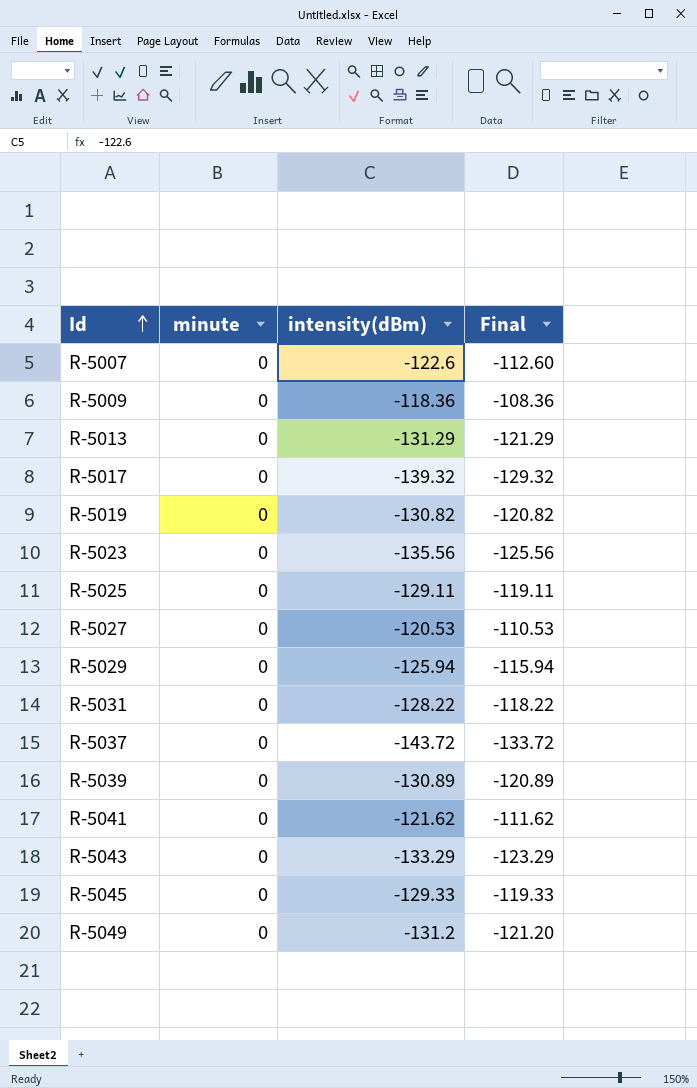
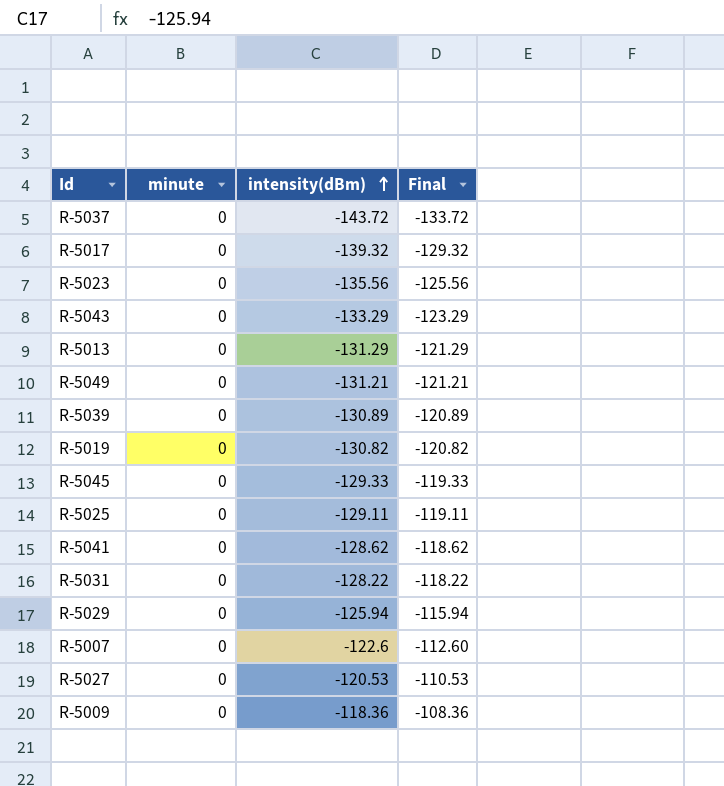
row order: Id ascending -> intensity(dBm) ascending
R-5049 | intensity(dBm): -131.2 -> -131.21
R-5049 | Final: -121.20 -> -121.21
R-5041 | intensity(dBm): -121.62 -> -128.62
R-5041 | Final: -111.62 -> -118.62

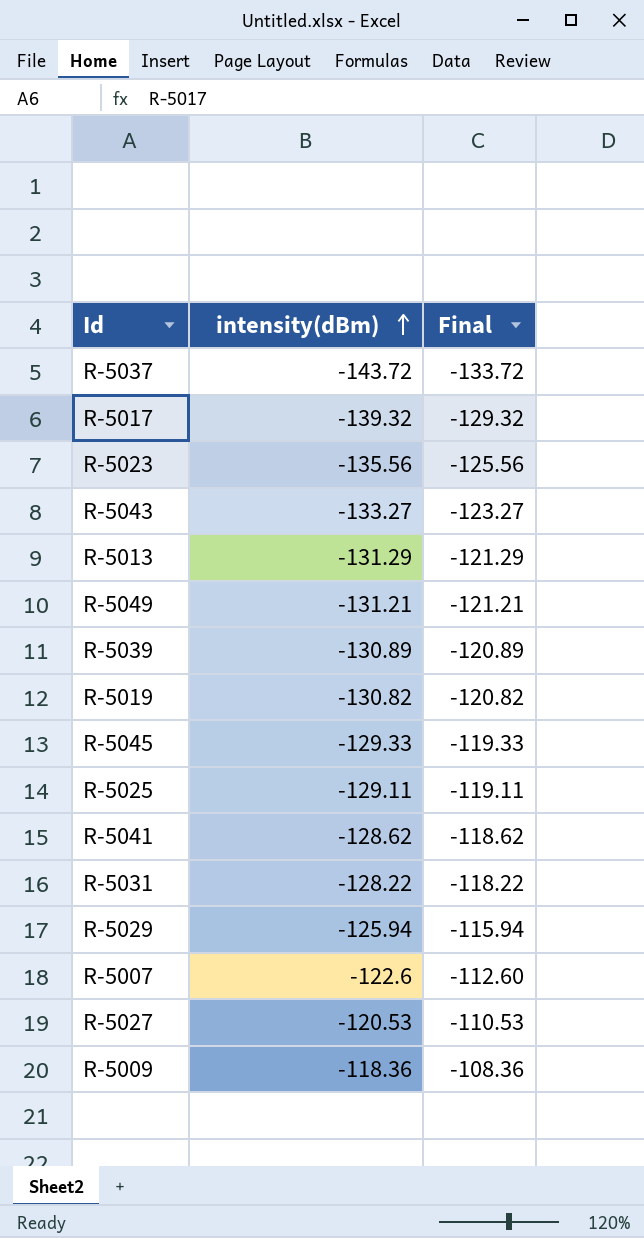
column minute | position: 2 -> none
R-5043 | intensity(dBm): -133.29 -> -133.27
R-5043 | Final: -123.29 -> -123.27

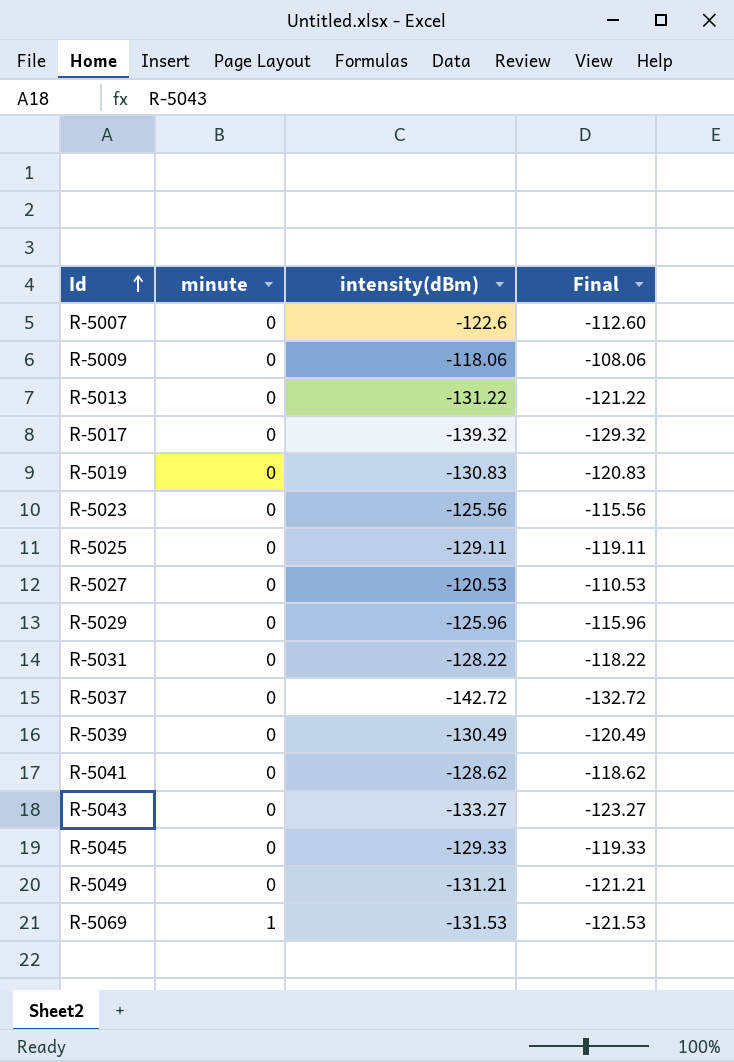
row order: intensity(dBm) ascending -> Id ascending
column minute | position: none -> 2
R-5009 | intensity(dBm): -118.36 -> -118.06
R-5009 | Final: -108.36 -> -108.06
R-5013 | intensity(dBm): -131.29 -> -131.22
R-5013 | Final: -121.29 -> -121.22
R-5019 | intensity(dBm): -130.82 -> -130.83
R-5019 | Final: -120.82 -> -120.83
R-5023 | intensity(dBm): -135.56 -> -125.56
R-5023 | Final: -125.56 -> -115.56
R-5029 | intensity(dBm): -125.94 -> -125.96
R-5029 | Final: -115.94 -> -115.96
R-5037 | intensity(dBm): -143.72 -> -142.72
R-5037 | Final: -133.72 -> -132.72
R-5039 | intensity(dBm): -130.89 -> -130.49
R-5039 | Final: -120.89 -> -120.49
row R-5069: none -> 1 | -131.53 | -121.53

